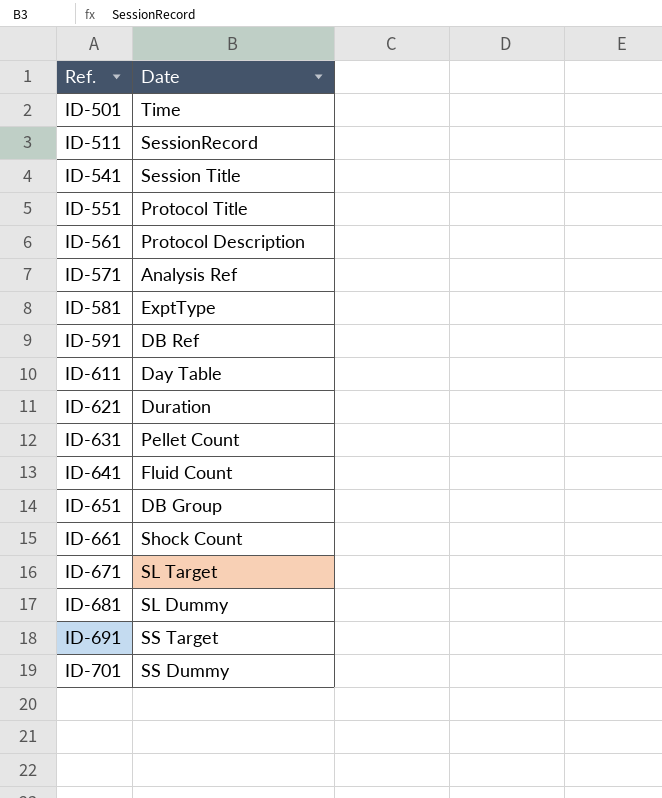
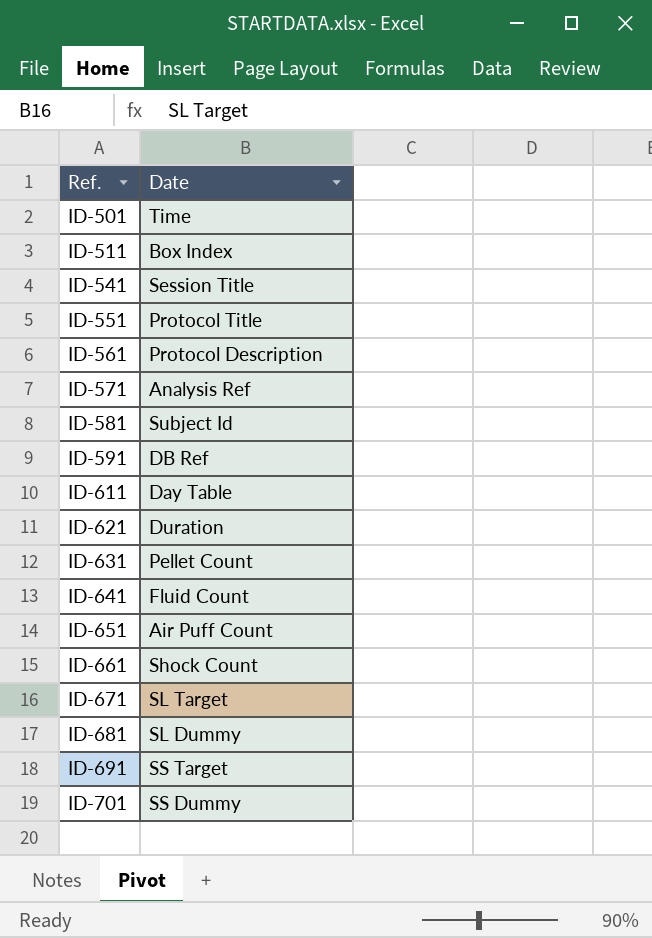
ID-511 | Date: SessionRecord -> Box Index
ID-581 | Date: ExptType -> Subject Id
ID-651 | Date: DB Group -> Air Puff Count

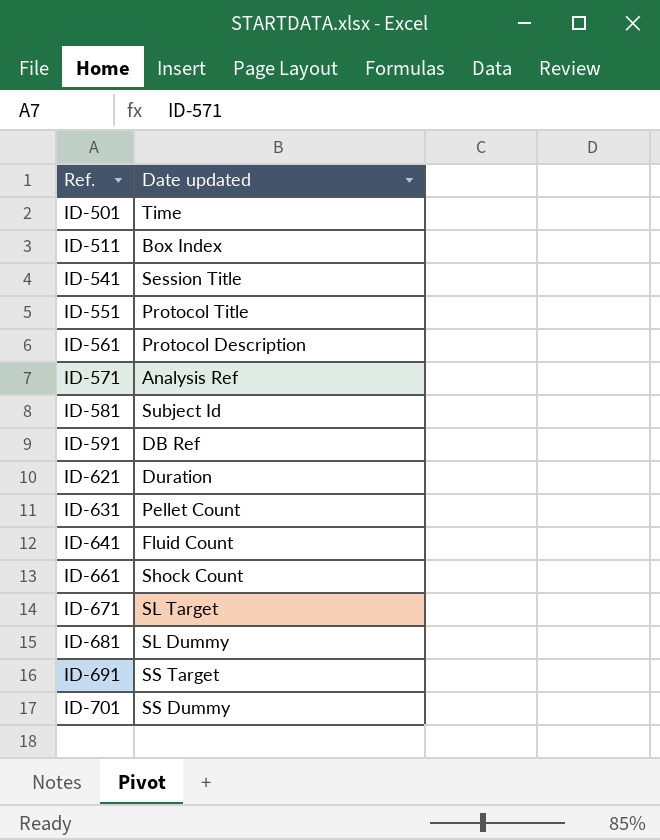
column name: Date -> Date updated
row ID-611: Day Table -> none
row ID-651: Air Puff Count -> none

